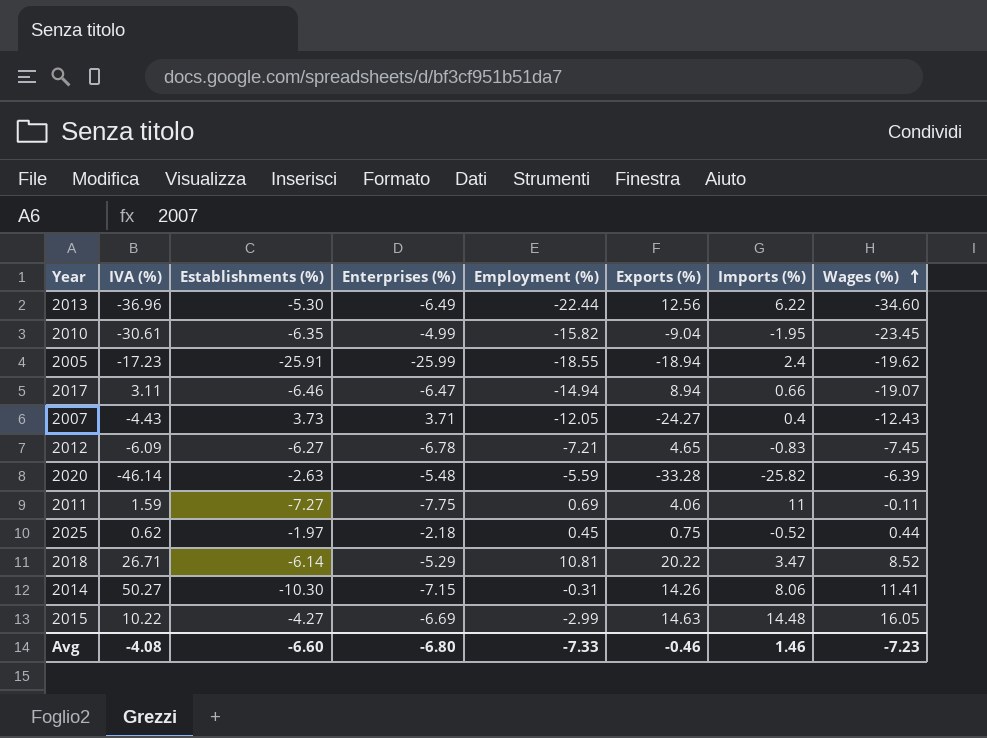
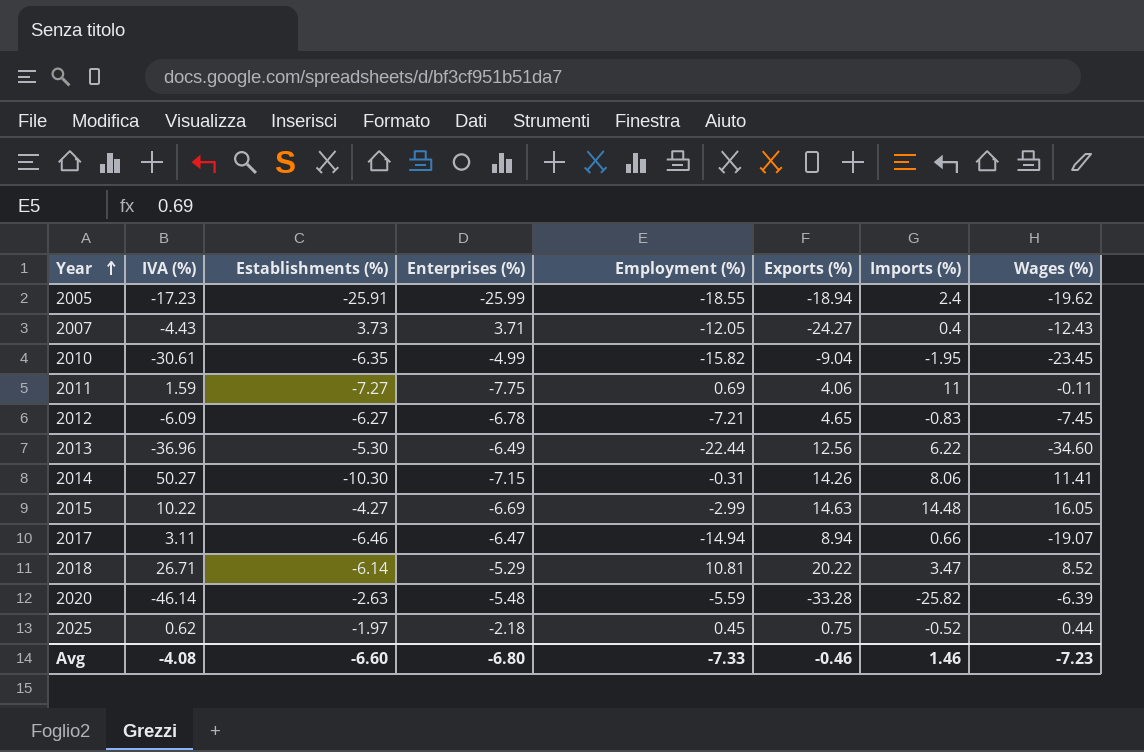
row order: Wages (%) ascending -> Year ascending

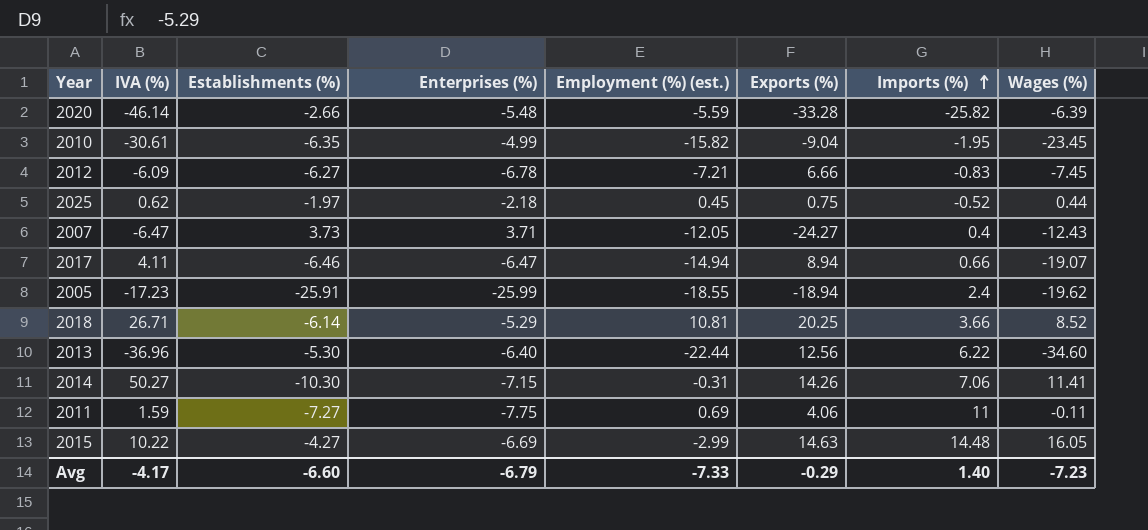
row order: Year ascending -> Imports (%) ascending
column name: Employment (%) -> Employment (%) (est.)
2020 | Establishments (%): -2.63 -> -2.66
2012 | Exports (%): 4.65 -> 6.66
2007 | IVA (%): -4.43 -> -6.47
2017 | IVA (%): 3.11 -> 4.11
2018 | Exports (%): 20.22 -> 20.25
2018 | Imports (%): 3.47 -> 3.66
2013 | Enterprises (%): -6.49 -> -6.40
2014 | Imports (%): 8.06 -> 7.06
Avg | IVA (%): -4.08 -> -4.17
Avg | Enterprises (%): -6.80 -> -6.79
Avg | Exports (%): -0.46 -> -0.29
Avg | Imports (%): 1.46 -> 1.40

